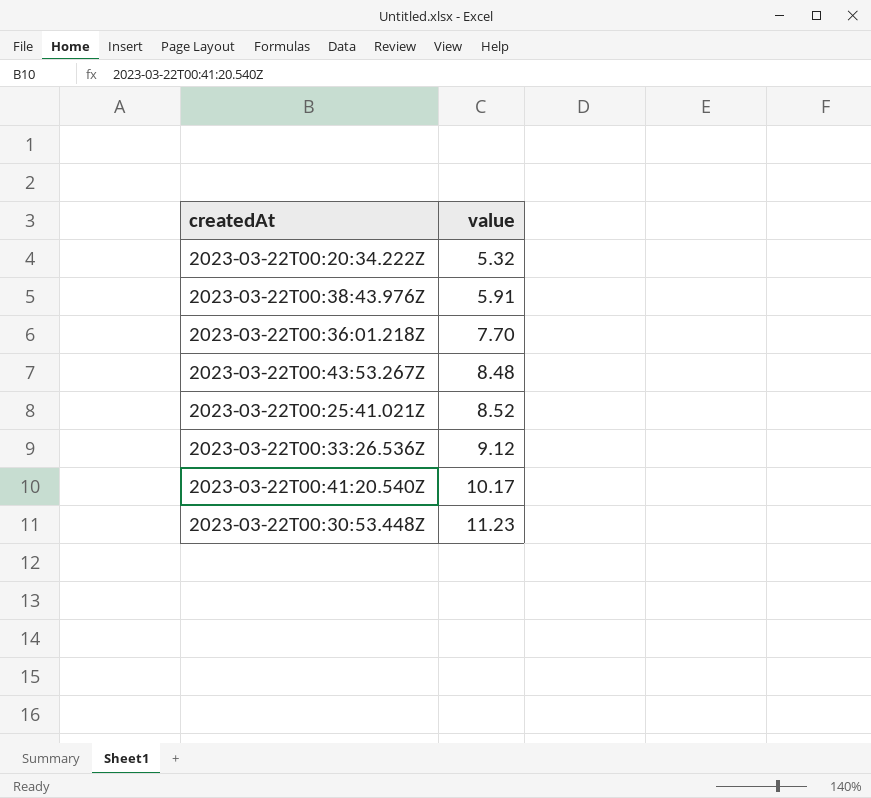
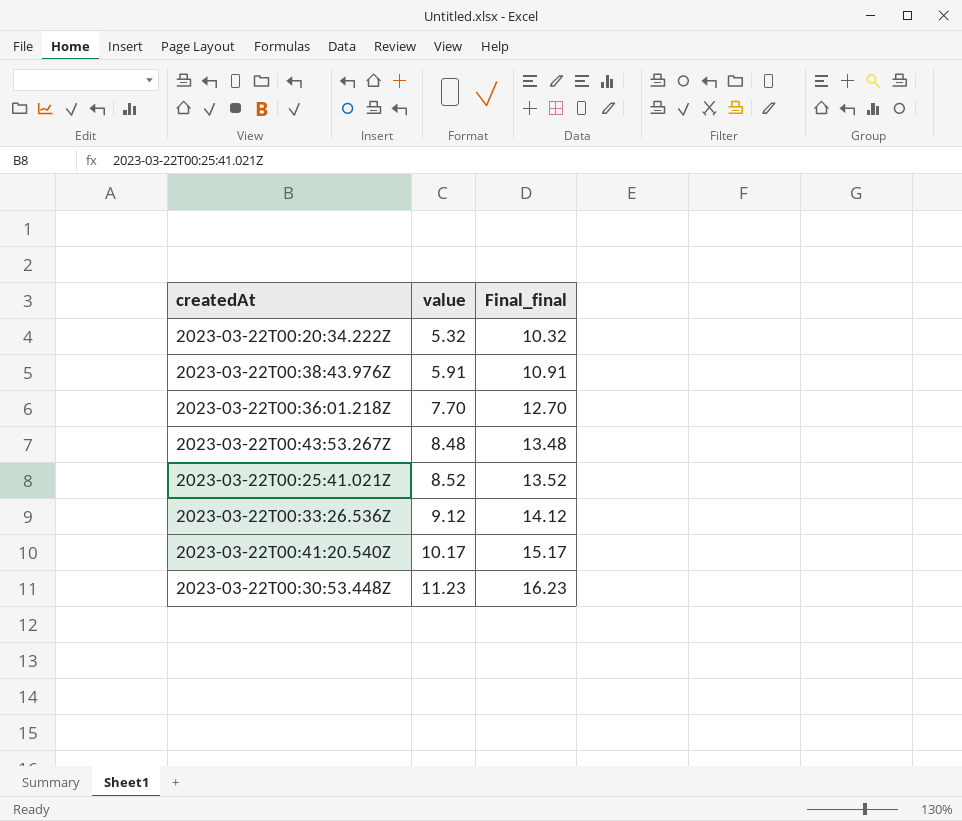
column Final_final | formula: none -> [value] + 5

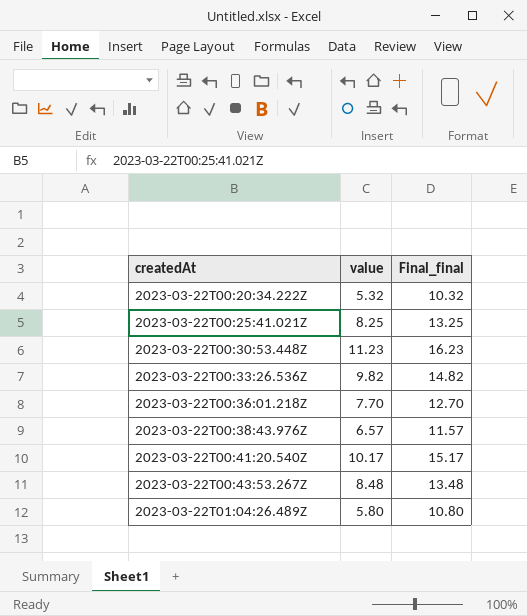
row order: value ascending -> createdAt ascending
2023-03-22T00:25:41.021Z | value: 8.52 -> 8.25
2023-03-22T00:25:41.021Z | Final_final: 13.52 -> 13.25
2023-03-22T00:33:26.536Z | value: 9.12 -> 9.82
2023-03-22T00:33:26.536Z | Final_final: 14.12 -> 14.82
2023-03-22T00:38:43.976Z | value: 5.91 -> 6.57
2023-03-22T00:38:43.976Z | Final_final: 10.91 -> 11.57
row 2023-03-22T01:04:26.489Z: none -> 5.80 | 10.80

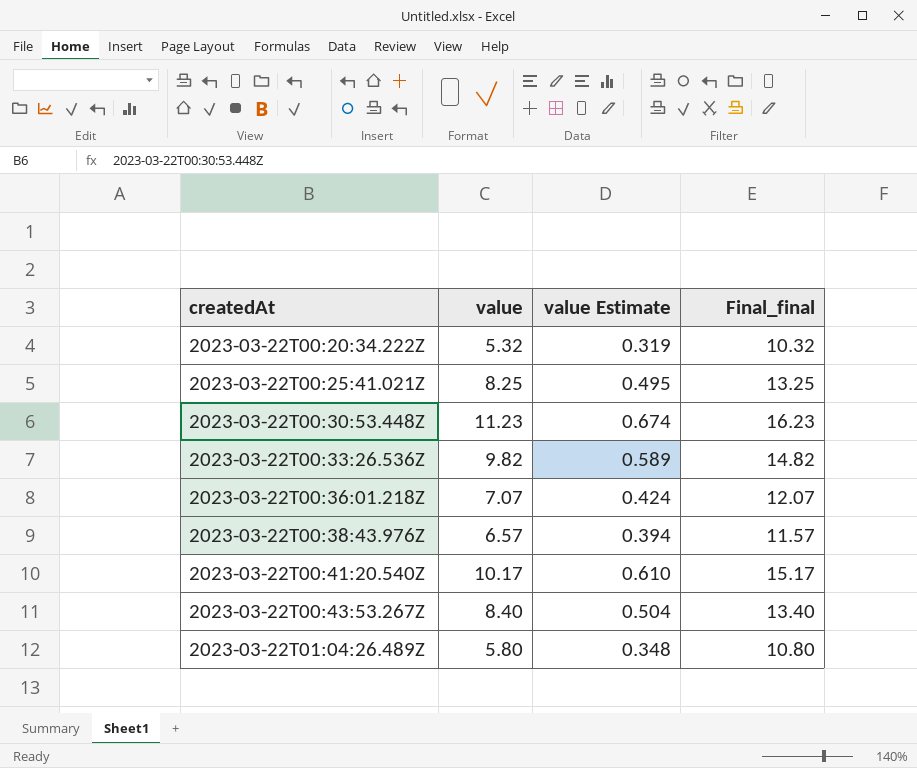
column value Estimate | formula: none -> [value] * 0.06
2023-03-22T00:36:01.218Z | value: 7.70 -> 7.07
2023-03-22T00:36:01.218Z | Final_final: 12.70 -> 12.07
2023-03-22T00:43:53.267Z | value: 8.48 -> 8.40
2023-03-22T00:43:53.267Z | Final_final: 13.48 -> 13.40

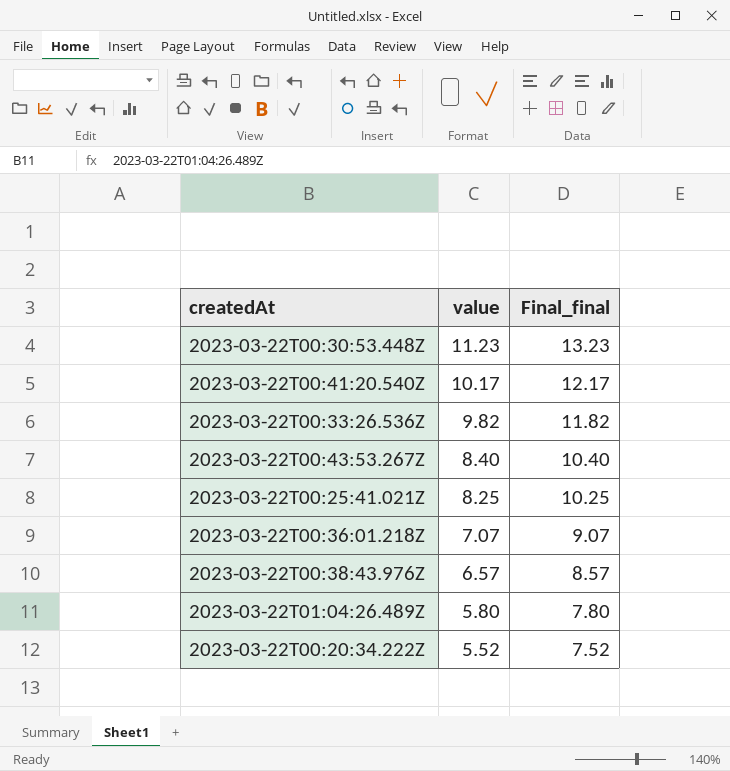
row order: createdAt ascending -> value descending
column value Estimate | formula: [value] * 0.06 -> none
column Final_final | formula: [value] + 5 -> [value] + 2
2023-03-22T00:20:34.222Z | value: 5.32 -> 5.52

